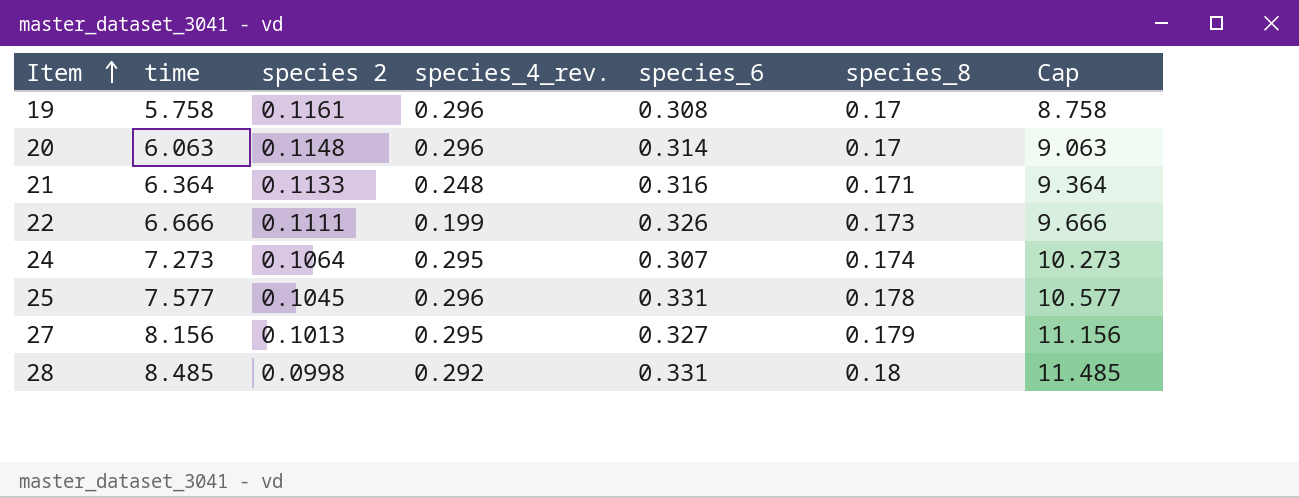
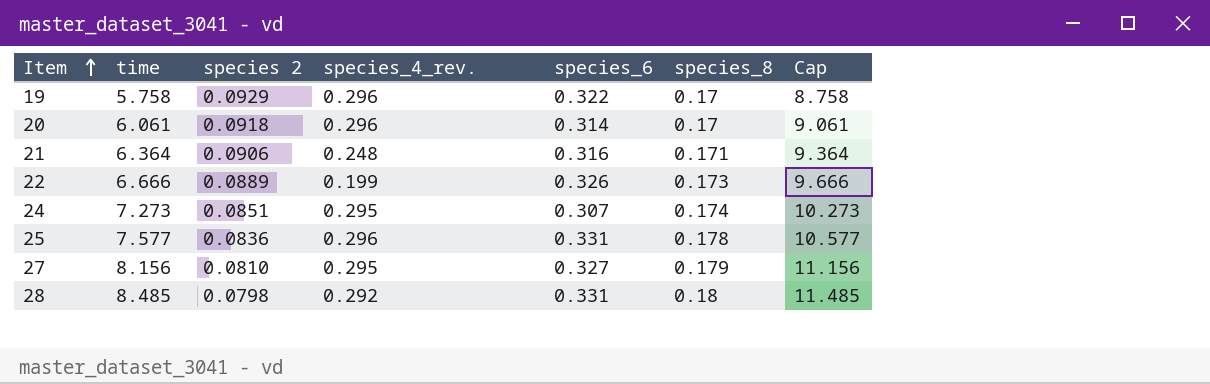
19 | species 2: 0.1161 -> 0.0929
19 | species_6: 0.308 -> 0.322
20 | time: 6.063 -> 6.061
20 | species 2: 0.1148 -> 0.0918
20 | Cap: 9.063 -> 9.061
21 | species 2: 0.1133 -> 0.0906
22 | species 2: 0.1111 -> 0.0889
24 | species 2: 0.1064 -> 0.0851
25 | species 2: 0.1045 -> 0.0836
27 | species 2: 0.1013 -> 0.0810
28 | species 2: 0.0998 -> 0.0798

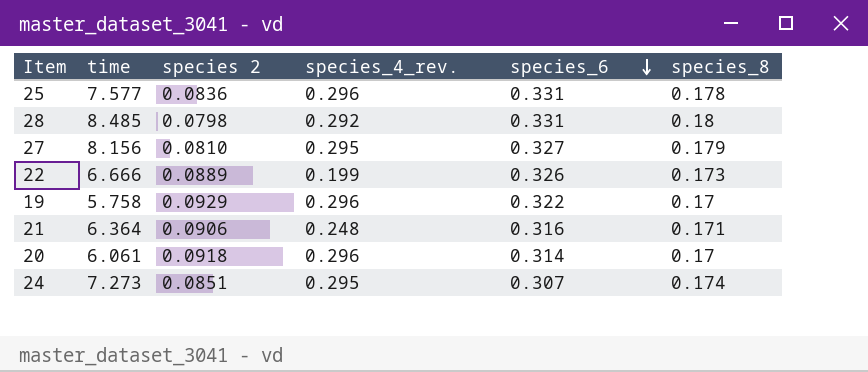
row order: Item ascending -> species_6 descending
column Cap | formula: [time] + 3 -> none

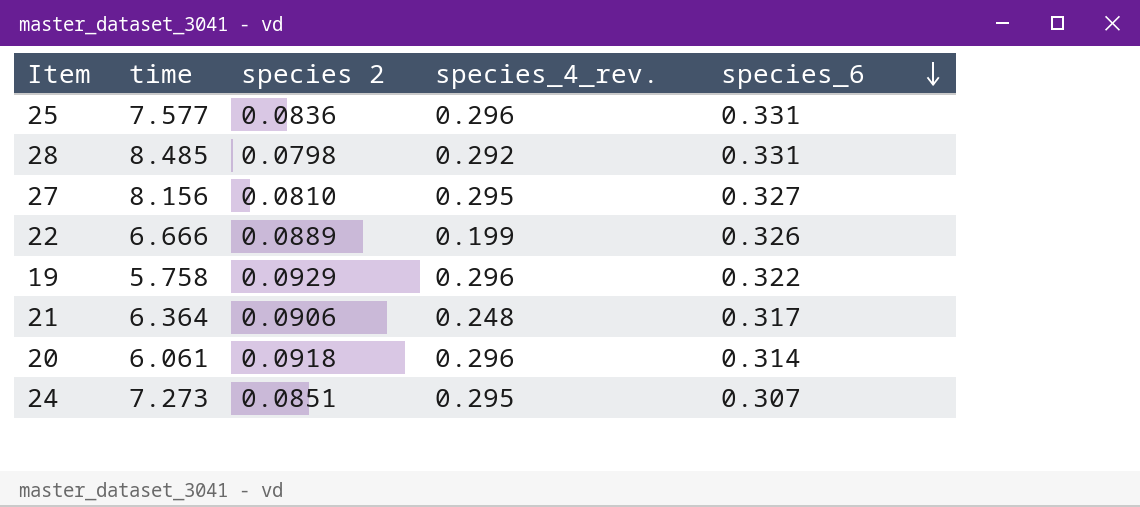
column species_8 | position: 6 -> none
21 | species_6: 0.316 -> 0.317

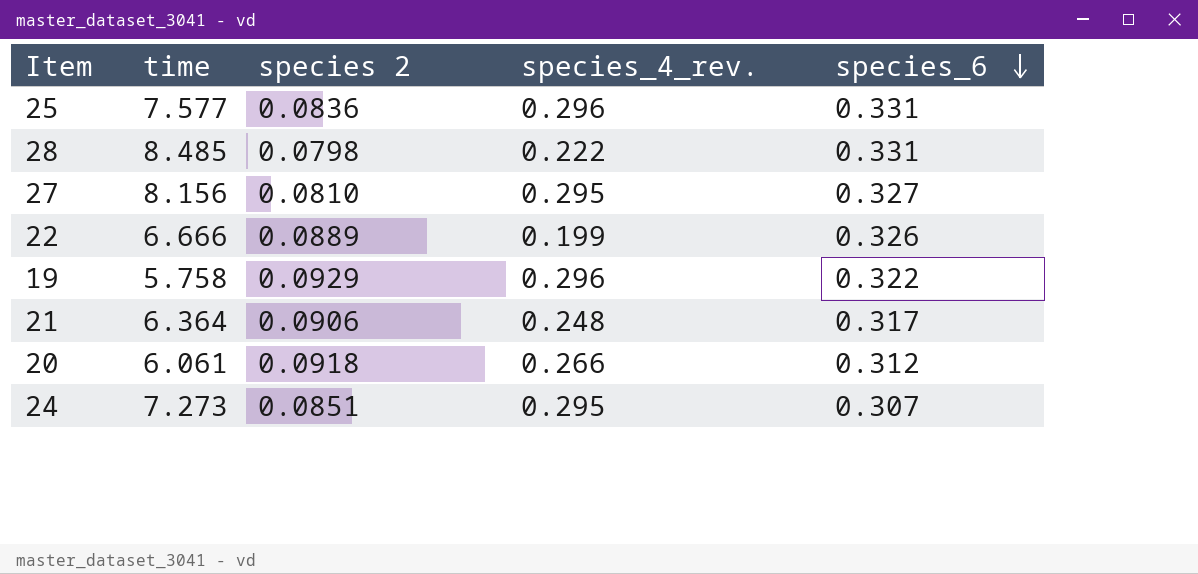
28 | species_4_rev.: 0.292 -> 0.222
20 | species_4_rev.: 0.296 -> 0.266
20 | species_6: 0.314 -> 0.312

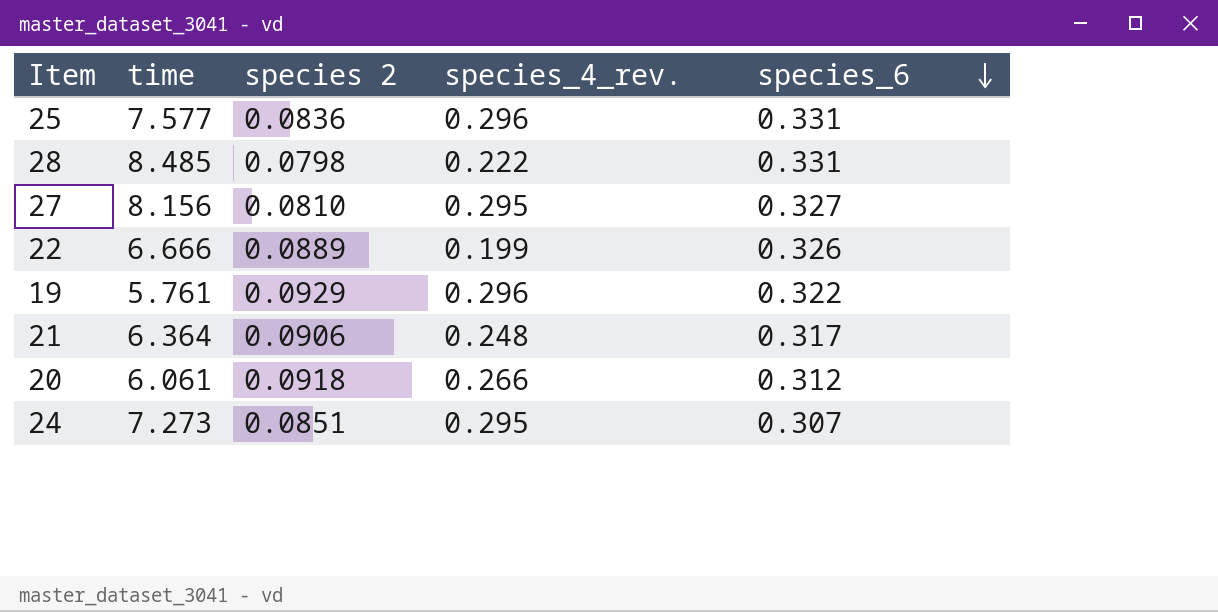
19 | time: 5.758 -> 5.761

